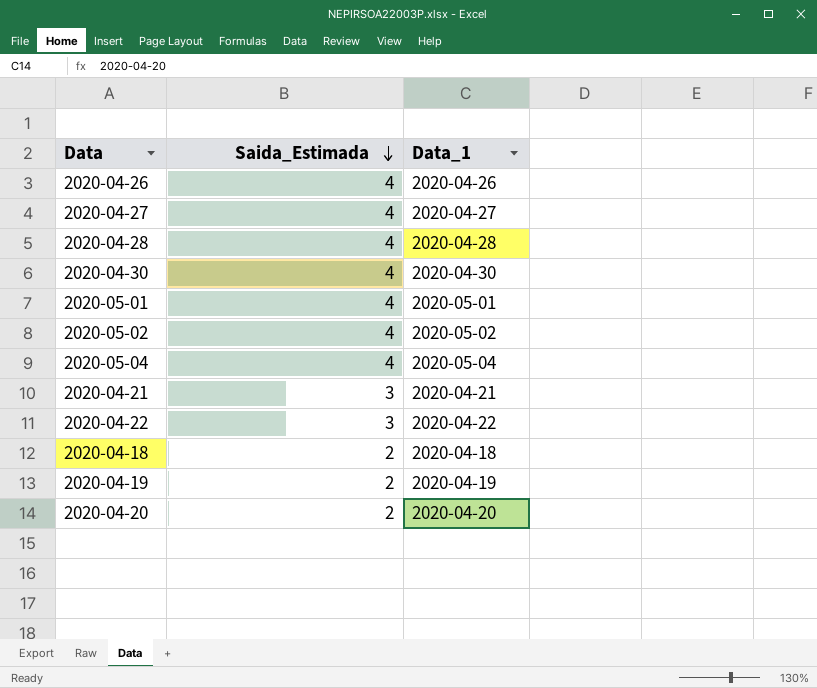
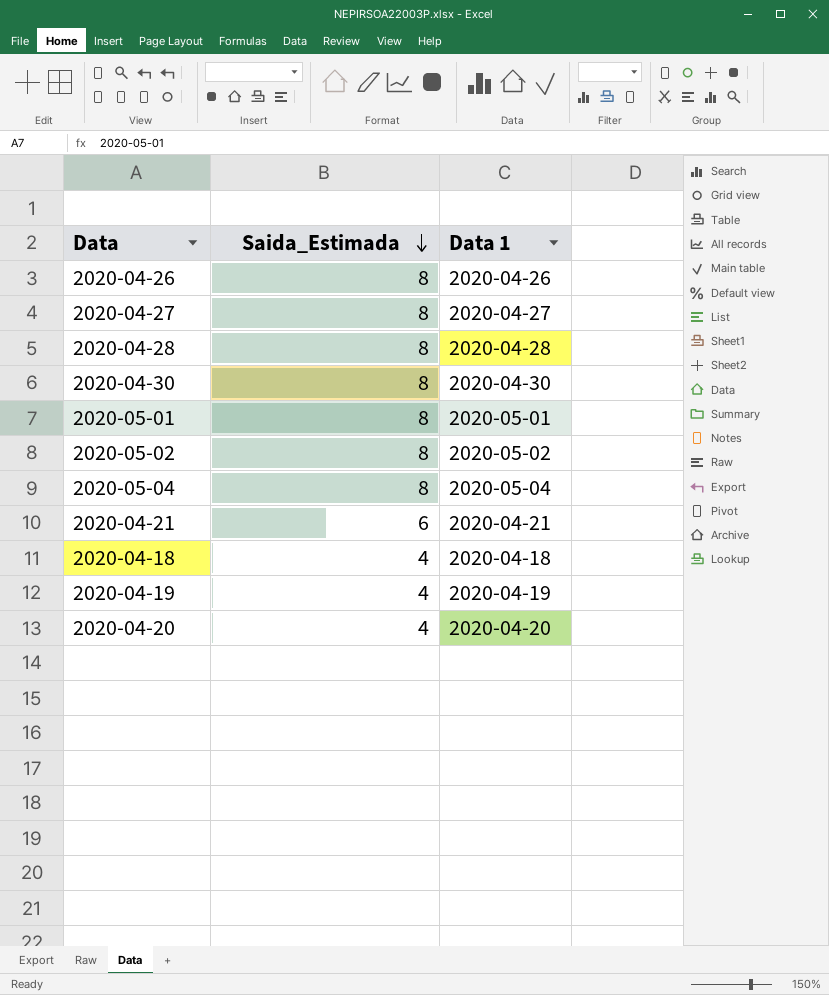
column name: Data_1 -> Data 1
row 2020-04-22: 3 | 2020-04-22 -> none
2020-04-26 | Saida_Estimada: 4 -> 8
2020-04-27 | Saida_Estimada: 4 -> 8
2020-04-28 | Saida_Estimada: 4 -> 8
2020-04-30 | Saida_Estimada: 4 -> 8
2020-05-01 | Saida_Estimada: 4 -> 8
2020-05-02 | Saida_Estimada: 4 -> 8
2020-05-04 | Saida_Estimada: 4 -> 8
2020-04-21 | Saida_Estimada: 3 -> 6
2020-04-18 | Saida_Estimada: 2 -> 4
2020-04-19 | Saida_Estimada: 2 -> 4
2020-04-20 | Saida_Estimada: 2 -> 4

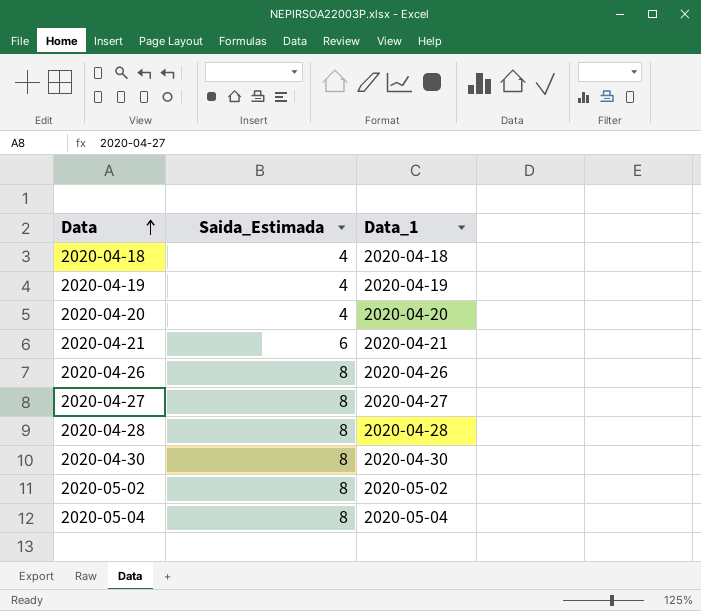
row order: Saida_Estimada descending -> Data ascending
column name: Data 1 -> Data_1
row 2020-05-01: 8 | 2020-05-01 -> none

